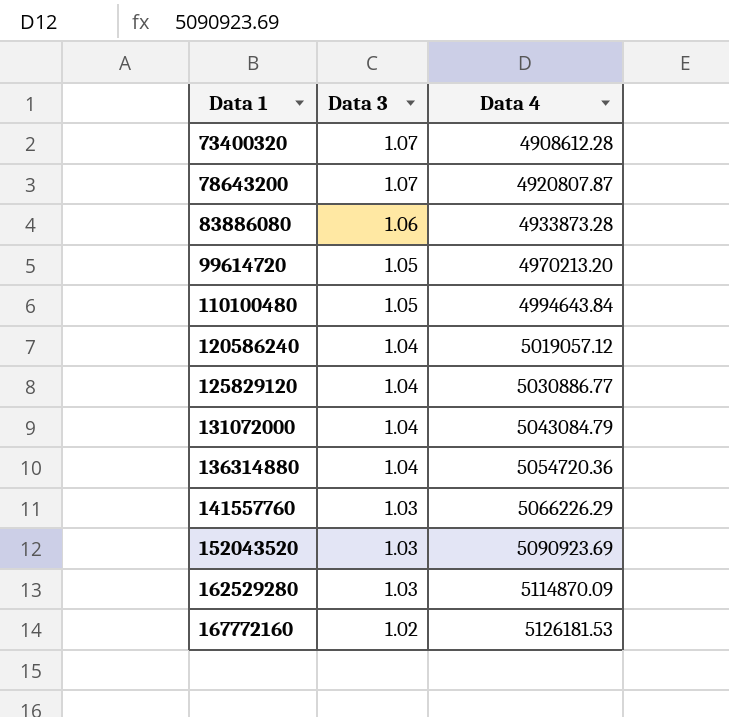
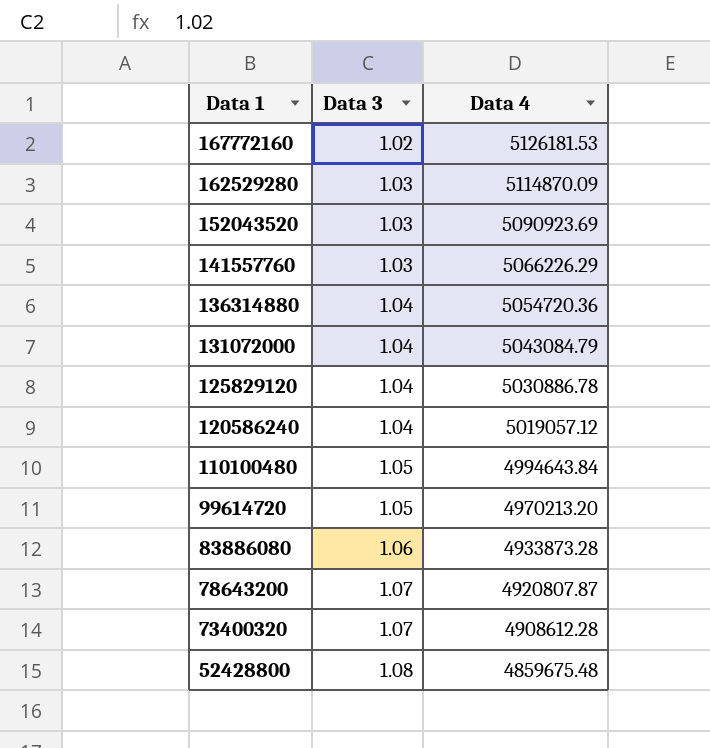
row order: Data 1 ascending -> Data 1 descending
125829120 | Data 4: 5030886.77 -> 5030886.78
row 52428800: none -> 1.08 | 4859675.48

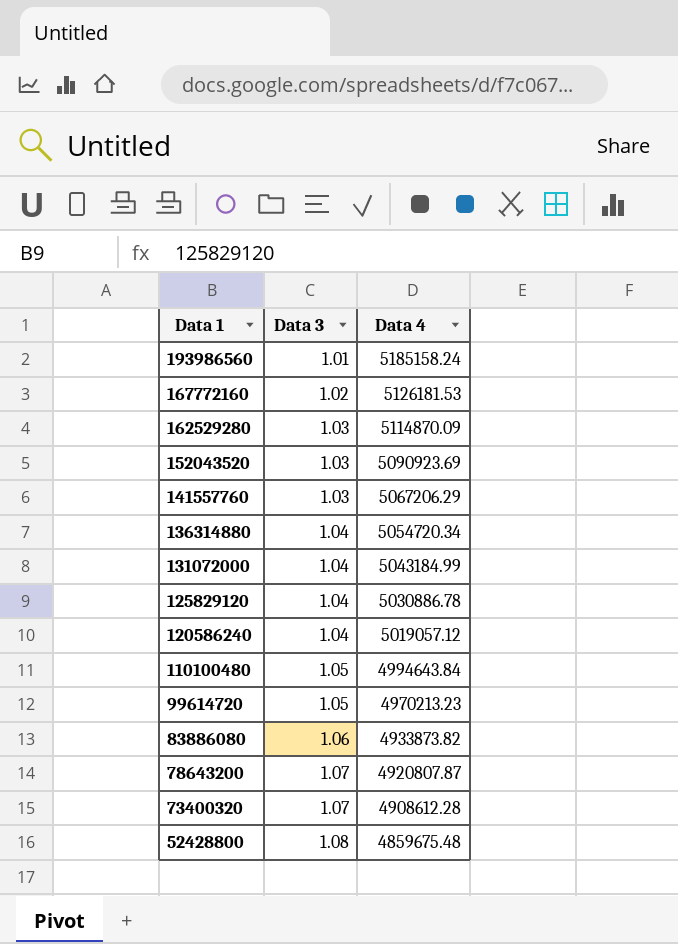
row 193986560: none -> 1.01 | 5185158.24
141557760 | Data 4: 5066226.29 -> 5067206.29
136314880 | Data 4: 5054720.36 -> 5054720.34
131072000 | Data 4: 5043084.79 -> 5043184.99
99614720 | Data 4: 4970213.20 -> 4970213.23
83886080 | Data 4: 4933873.28 -> 4933873.82

